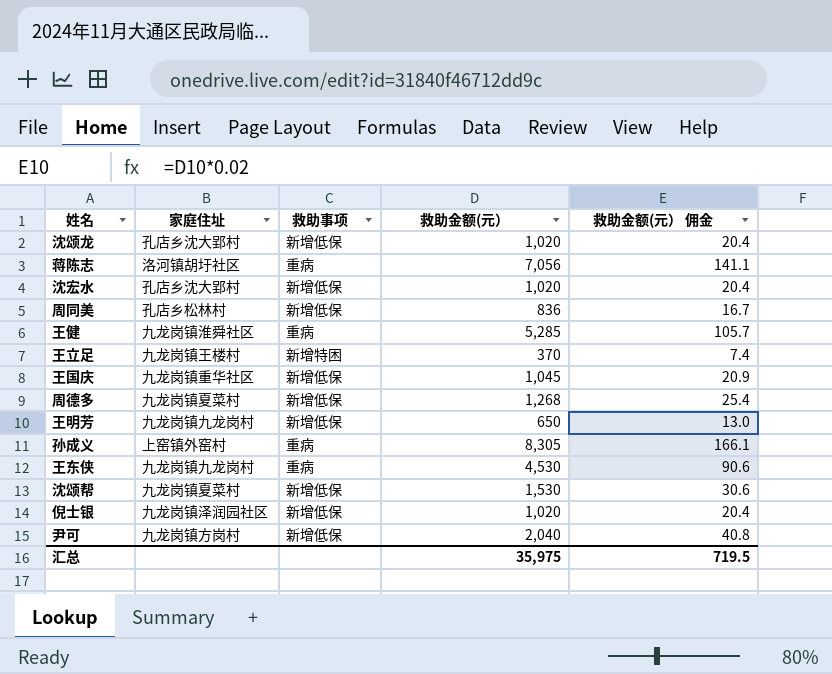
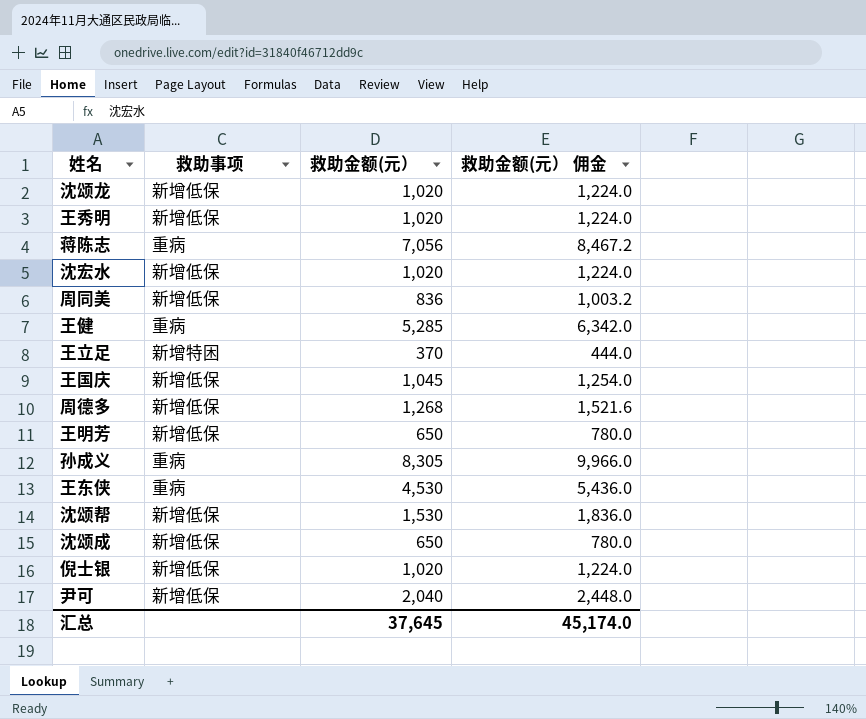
column 家庭住址 | position: 2 -> none
column 救助金额(元） 佣金 | formula: [救助金额(元）] * 0.02 -> [救助金额(元）] * 1.2
row 王秀明: none -> 新增低保 | 1,020 | 1,224.0
row 沈颂成: none -> 新增低保 | 650 | 780.0
汇总 | 救助金额(元）: 35,975 -> 37,645
汇总 | 救助金额(元） 佣金: 719.5 -> 45,174.0

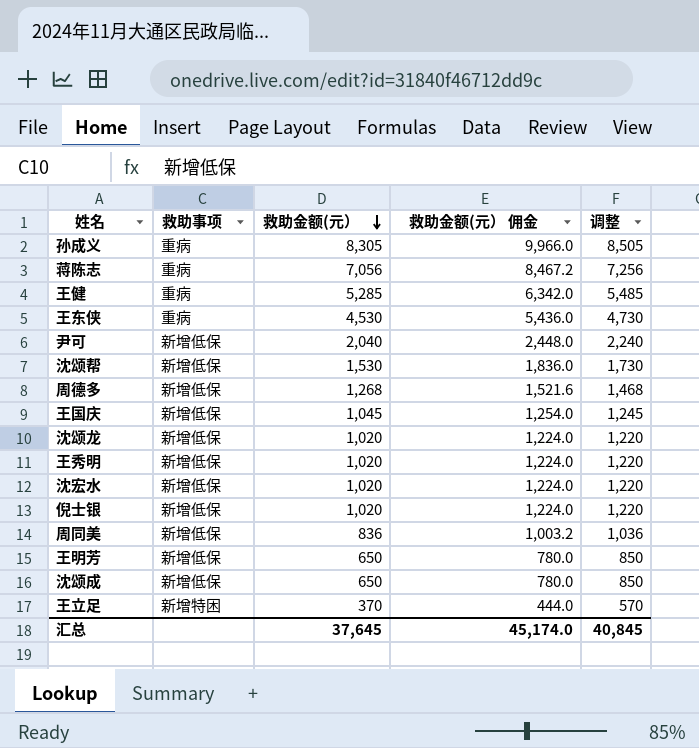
row order: none -> 救助金额(元） descending
column 调整 | formula: none -> [救助金额(元）] + 200

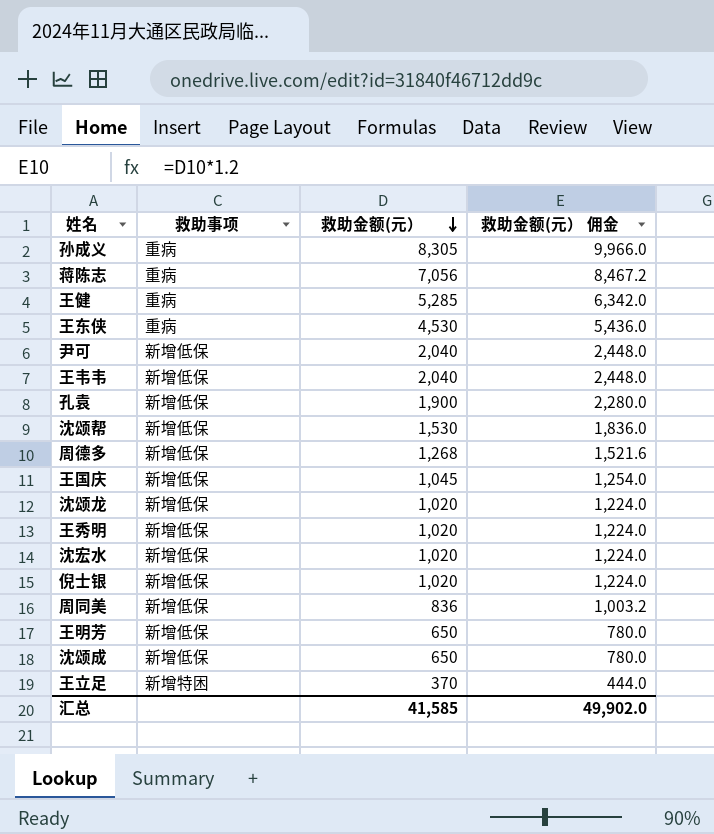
column 调整 | formula: [救助金额(元）] + 200 -> none
row 王韦韦: none -> 新增低保 | 2,040 | 2,448.0
row 孔袁: none -> 新增低保 | 1,900 | 2,280.0
汇总 | 救助金额(元）: 37,645 -> 41,585
汇总 | 救助金额(元） 佣金: 45,174.0 -> 49,902.0

